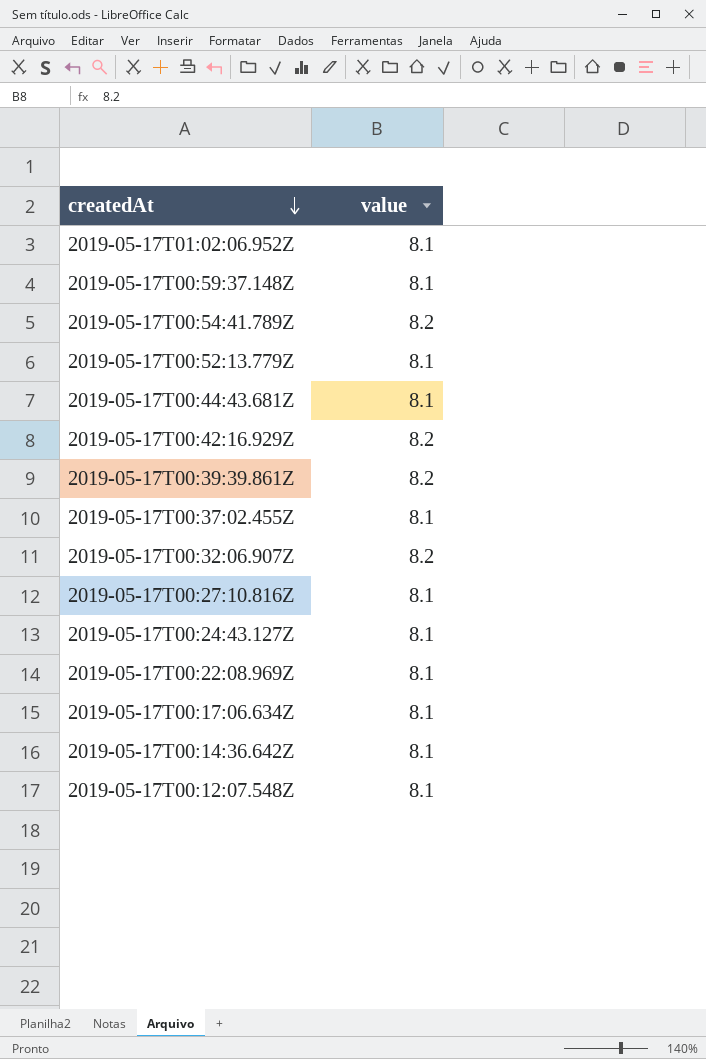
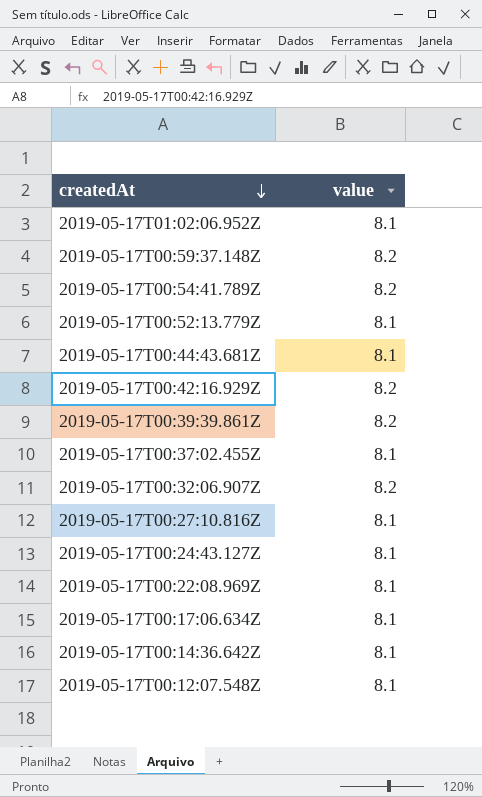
2019-05-17T00:59:37.148Z | value: 8.1 -> 8.2

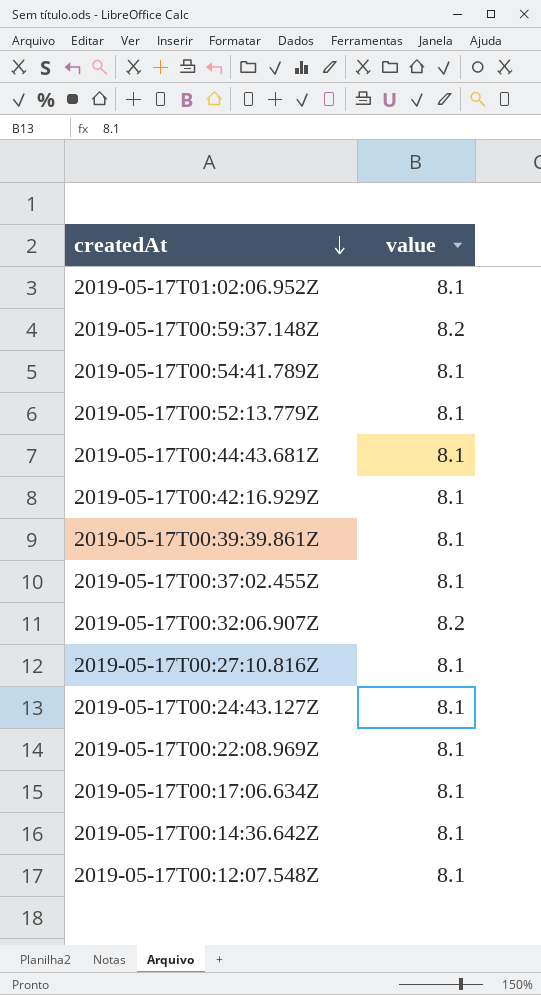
2019-05-17T00:54:41.789Z | value: 8.2 -> 8.1
2019-05-17T00:42:16.929Z | value: 8.2 -> 8.1
2019-05-17T00:39:39.861Z | value: 8.2 -> 8.1

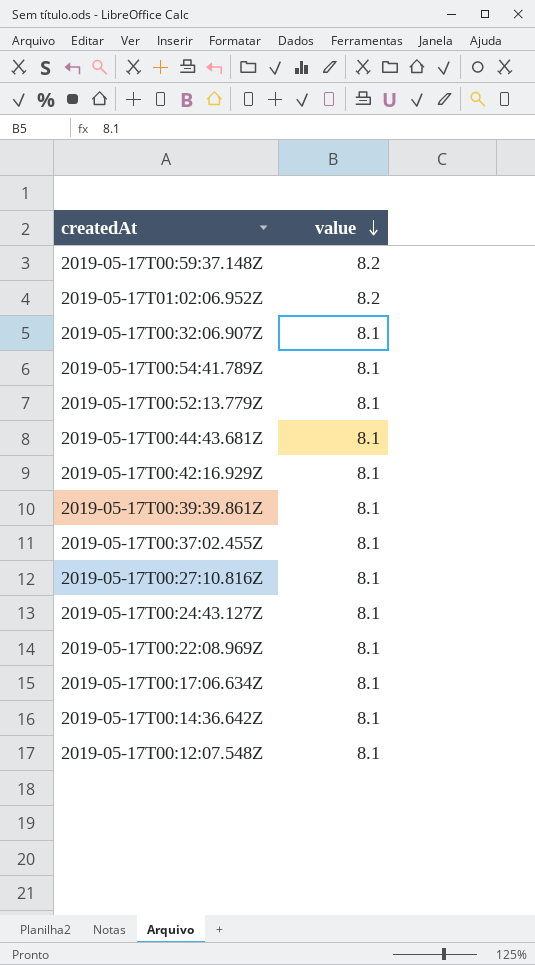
row order: createdAt descending -> value descending
2019-05-17T01:02:06.952Z | value: 8.1 -> 8.2
2019-05-17T00:32:06.907Z | value: 8.2 -> 8.1

